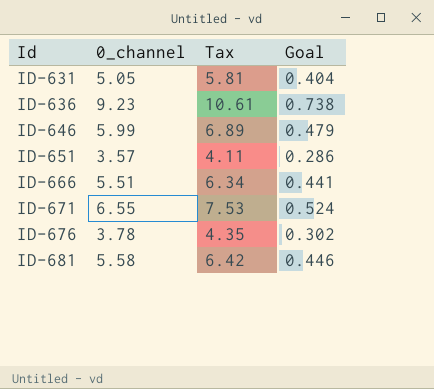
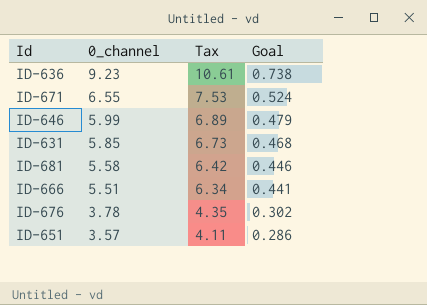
row order: Id ascending -> 0_channel descending
ID-631 | 0_channel: 5.05 -> 5.85
ID-631 | Tax: 5.81 -> 6.73
ID-631 | Goal: 0.404 -> 0.468

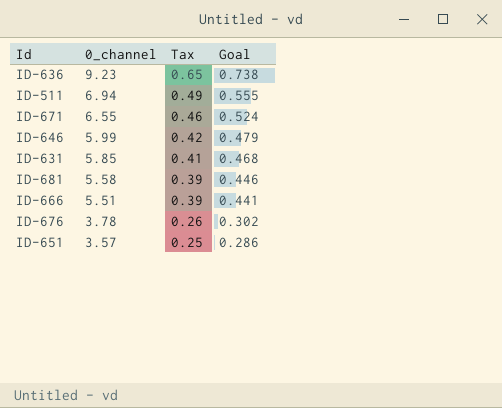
column Tax | formula: [0_channel] * 1.15 -> [0_channel] * 0.07
row ID-511: none -> 6.94 | 0.49 | 0.555

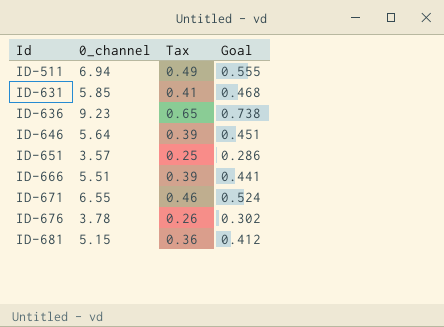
row order: 0_channel descending -> Id ascending
ID-646 | 0_channel: 5.99 -> 5.64
ID-646 | Tax: 0.42 -> 0.39
ID-646 | Goal: 0.479 -> 0.451
ID-681 | 0_channel: 5.58 -> 5.15
ID-681 | Tax: 0.39 -> 0.36
ID-681 | Goal: 0.446 -> 0.412

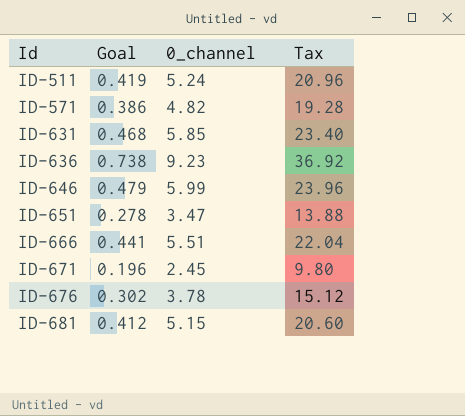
column Goal | position: 4 -> 2
column Tax | formula: [0_channel] * 0.07 -> [0_channel] * 4
ID-511 | Goal: 0.555 -> 0.419
ID-511 | 0_channel: 6.94 -> 5.24
row ID-571: none -> 0.386 | 4.82 | 19.28
ID-646 | Goal: 0.451 -> 0.479
ID-646 | 0_channel: 5.64 -> 5.99
ID-651 | Goal: 0.286 -> 0.278
ID-651 | 0_channel: 3.57 -> 3.47
ID-671 | Goal: 0.524 -> 0.196
ID-671 | 0_channel: 6.55 -> 2.45

